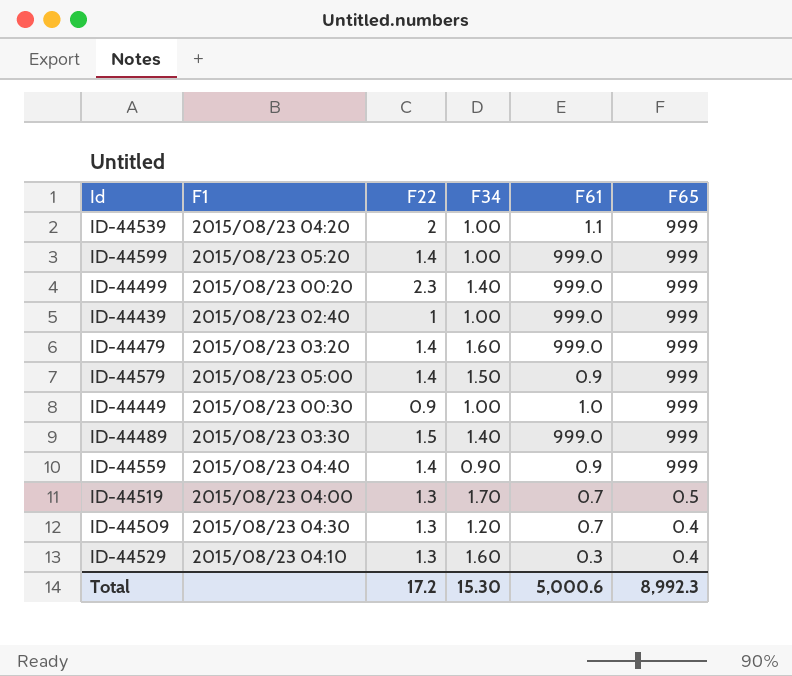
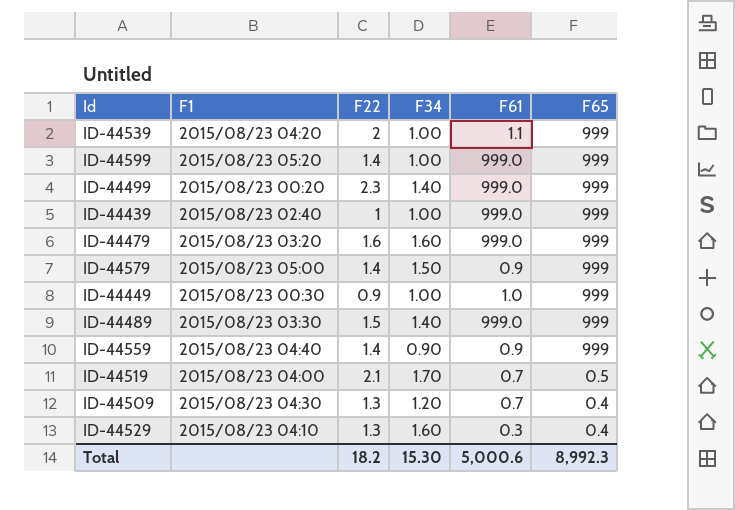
ID-44479 | F22: 1.4 -> 1.6
ID-44519 | F22: 1.3 -> 2.1
Total | F22: 17.2 -> 18.2

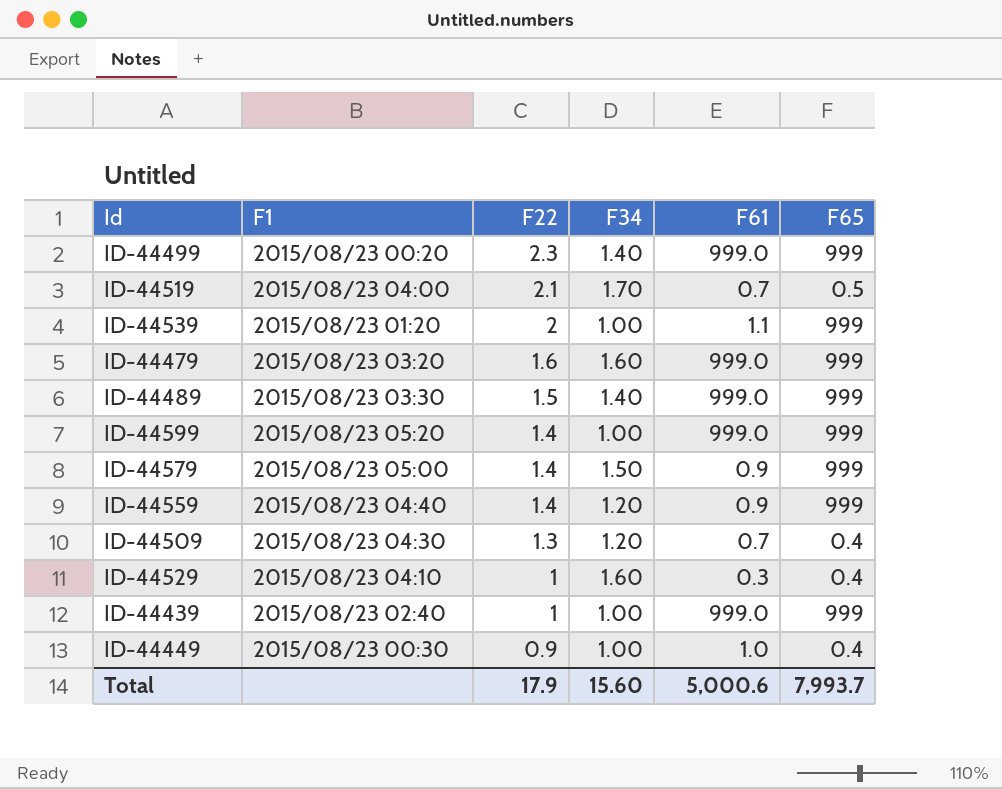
row order: F65 descending -> F22 descending
ID-44539 | F1: 2015/08/23 04:20 -> 2015/08/23 01:20
ID-44559 | F34: 0.90 -> 1.20
ID-44529 | F22: 1.3 -> 1
ID-44449 | F65: 999 -> 0.4
Total | F22: 18.2 -> 17.9
Total | F34: 15.30 -> 15.60
Total | F65: 8,992.3 -> 7,993.7

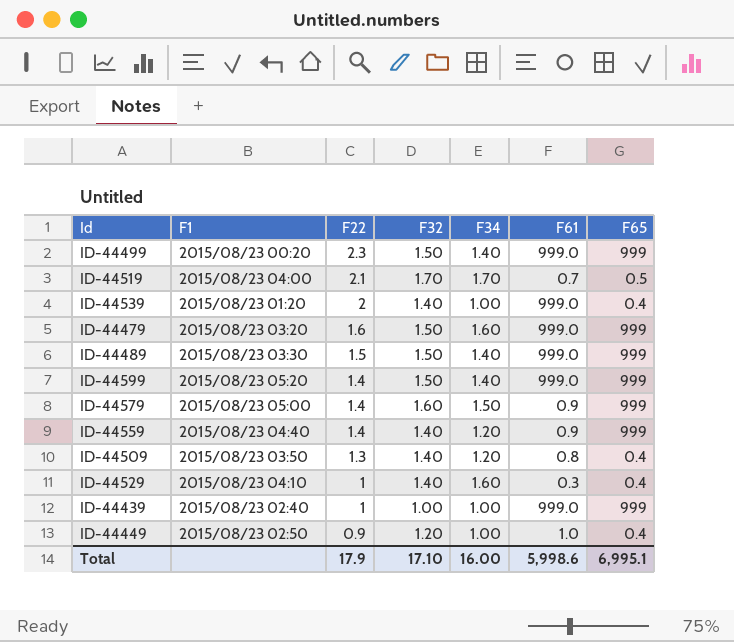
column F32 | position: none -> 4
ID-44539 | F61: 1.1 -> 999.0
ID-44539 | F65: 999 -> 0.4
ID-44599 | F34: 1.00 -> 1.40
ID-44509 | F1: 2015/08/23 04:30 -> 2015/08/23 03:50
ID-44509 | F61: 0.7 -> 0.8
ID-44449 | F1: 2015/08/23 00:30 -> 2015/08/23 02:50
Total | F34: 15.60 -> 16.00
Total | F61: 5,000.6 -> 5,998.6
Total | F65: 7,993.7 -> 6,995.1

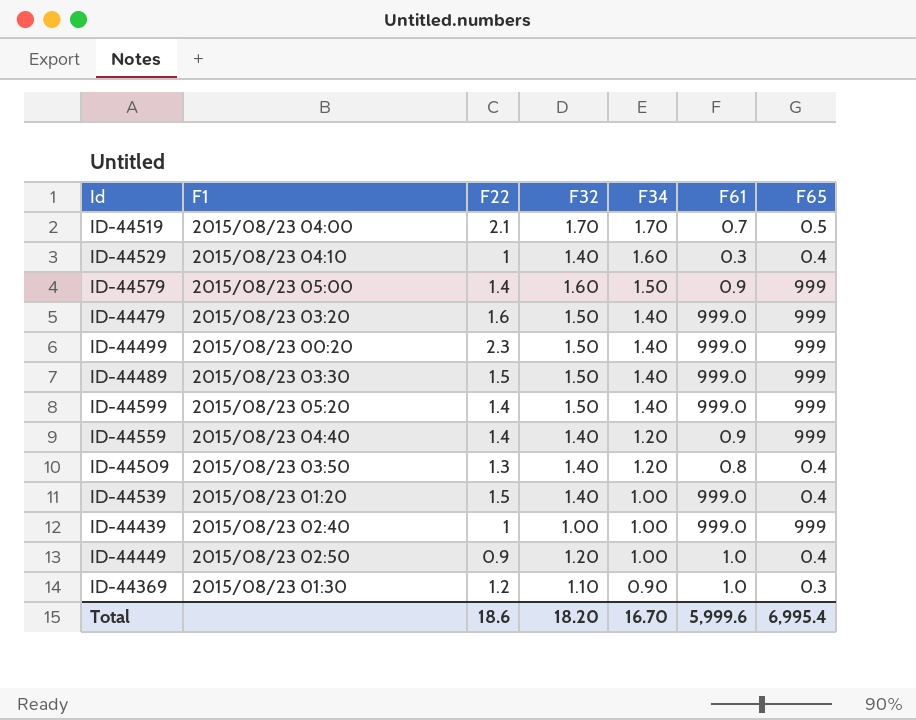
row order: F22 descending -> F34 descending
ID-44479 | F34: 1.60 -> 1.40
ID-44539 | F22: 2 -> 1.5
row ID-44369: none -> 2015/08/23 01:30 | 1.2 | 1.10 | 0.90 | 1.0 | 0.3
Total | F22: 17.9 -> 18.6
Total | F32: 17.10 -> 18.20
Total | F34: 16.00 -> 16.70
Total | F61: 5,998.6 -> 5,999.6
Total | F65: 6,995.1 -> 6,995.4

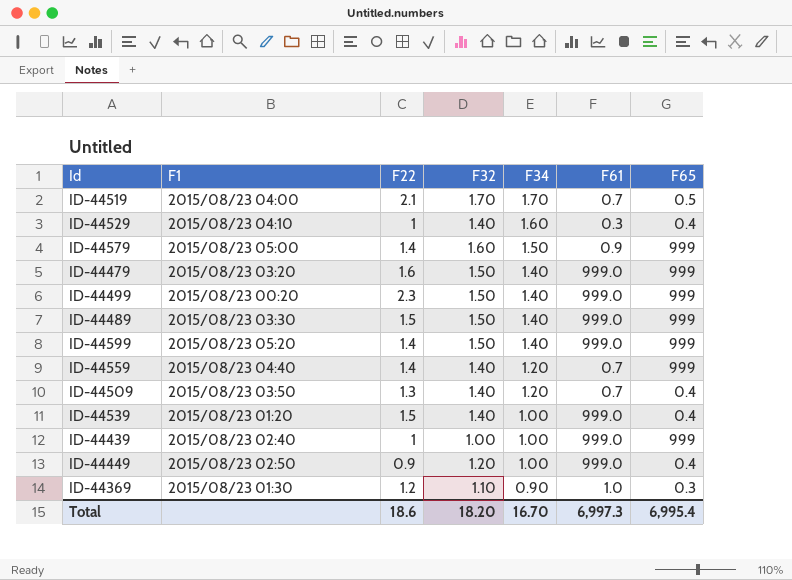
ID-44559 | F61: 0.9 -> 0.7
ID-44509 | F61: 0.8 -> 0.7
ID-44449 | F61: 1.0 -> 999.0
Total | F61: 5,999.6 -> 6,997.3

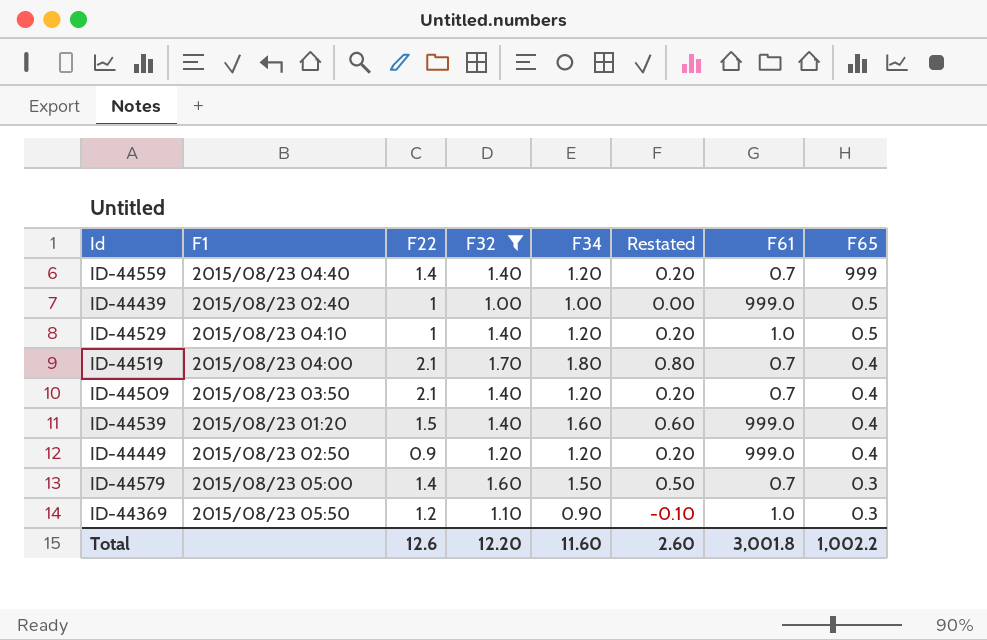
filter: none -> F32 != 1.50
row order: F34 descending -> F65 descending
column Restated | formula: none -> [F34] - 1
ID-44439 | F65: 999 -> 0.5
ID-44529 | F34: 1.60 -> 1.20
ID-44529 | F61: 0.3 -> 1.0
ID-44529 | F65: 0.4 -> 0.5
ID-44519 | F34: 1.70 -> 1.80
ID-44519 | F65: 0.5 -> 0.4
ID-44509 | F22: 1.3 -> 2.1
ID-44539 | F34: 1.00 -> 1.60
ID-44449 | F34: 1.00 -> 1.20
ID-44579 | F61: 0.9 -> 0.7
ID-44579 | F65: 999 -> 0.3
ID-44369 | F1: 2015/08/23 01:30 -> 2015/08/23 05:50
Total | F22: 18.6 -> 12.6
Total | F32: 18.20 -> 12.20
Total | F34: 16.70 -> 11.60
Total | F61: 6,997.3 -> 3,001.8
Total | F65: 6,995.4 -> 1,002.2

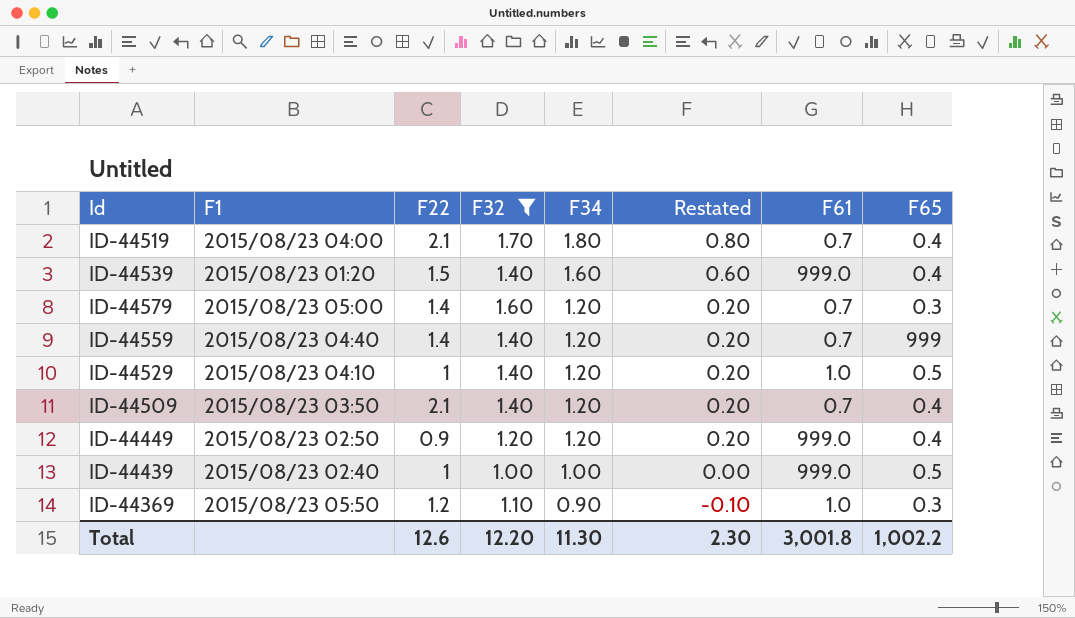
row order: F65 descending -> F34 descending
ID-44579 | F34: 1.50 -> 1.20
ID-44579 | Restated: 0.50 -> 0.20
Total | F34: 11.60 -> 11.30
Total | Restated: 2.60 -> 2.30

